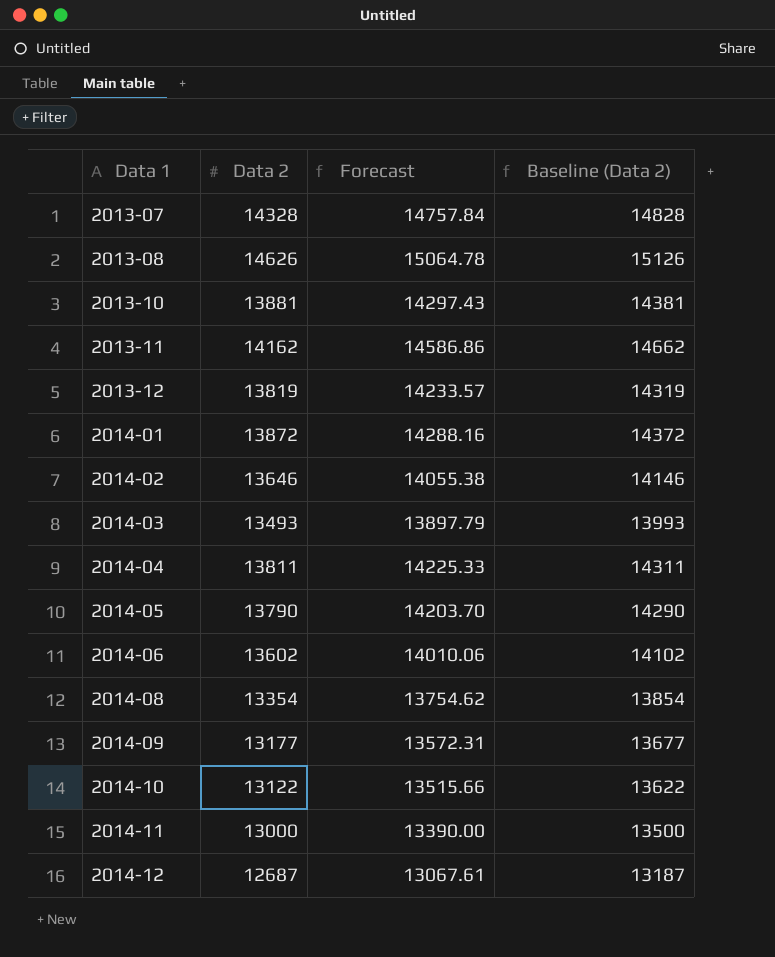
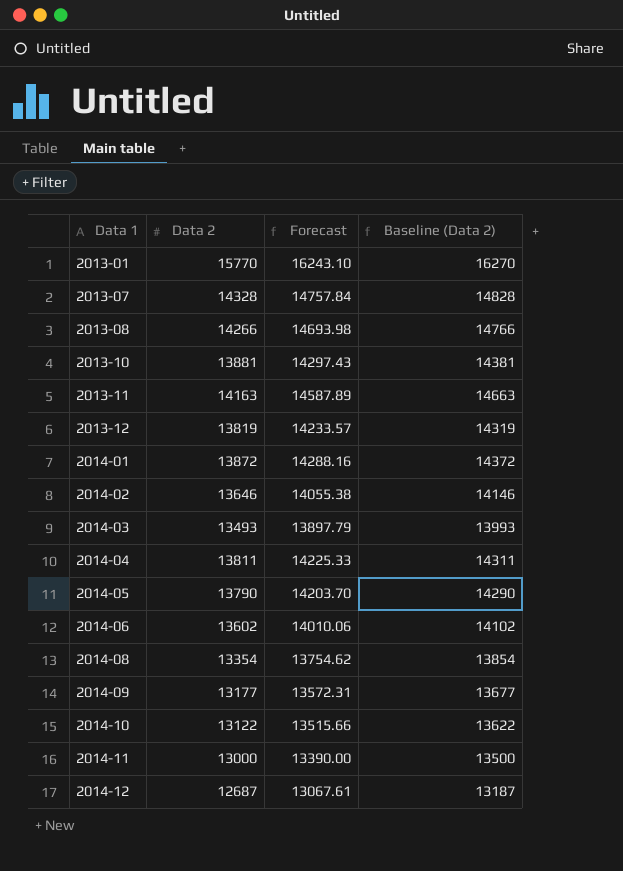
row 2013-01: none -> 15770 | 16243.10 | 16270
2013-08 | Data 2: 14626 -> 14266
2013-08 | Forecast: 15064.78 -> 14693.98
2013-08 | Baseline (Data 2): 15126 -> 14766
2013-11 | Data 2: 14162 -> 14163
2013-11 | Forecast: 14586.86 -> 14587.89
2013-11 | Baseline (Data 2): 14662 -> 14663

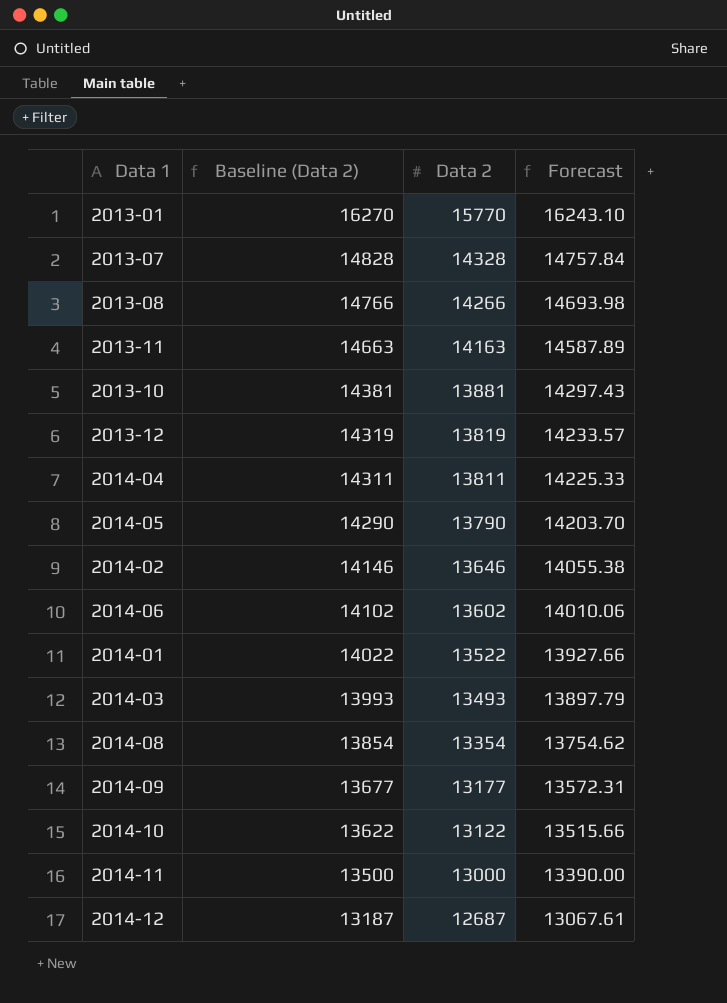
row order: Data 1 ascending -> Baseline (Data 2) descending
column Baseline (Data 2) | position: 4 -> 2
2014-01 | Baseline (Data 2): 14372 -> 14022
2014-01 | Data 2: 13872 -> 13522
2014-01 | Forecast: 14288.16 -> 13927.66

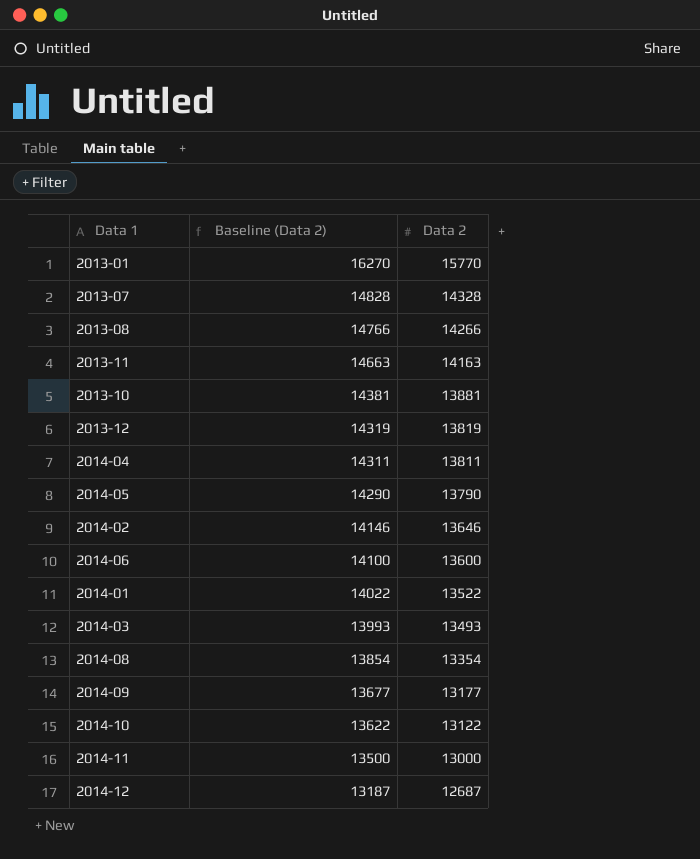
column Forecast | formula: [Data 2] * 1.03 -> none
2014-06 | Baseline (Data 2): 14102 -> 14100
2014-06 | Data 2: 13602 -> 13600

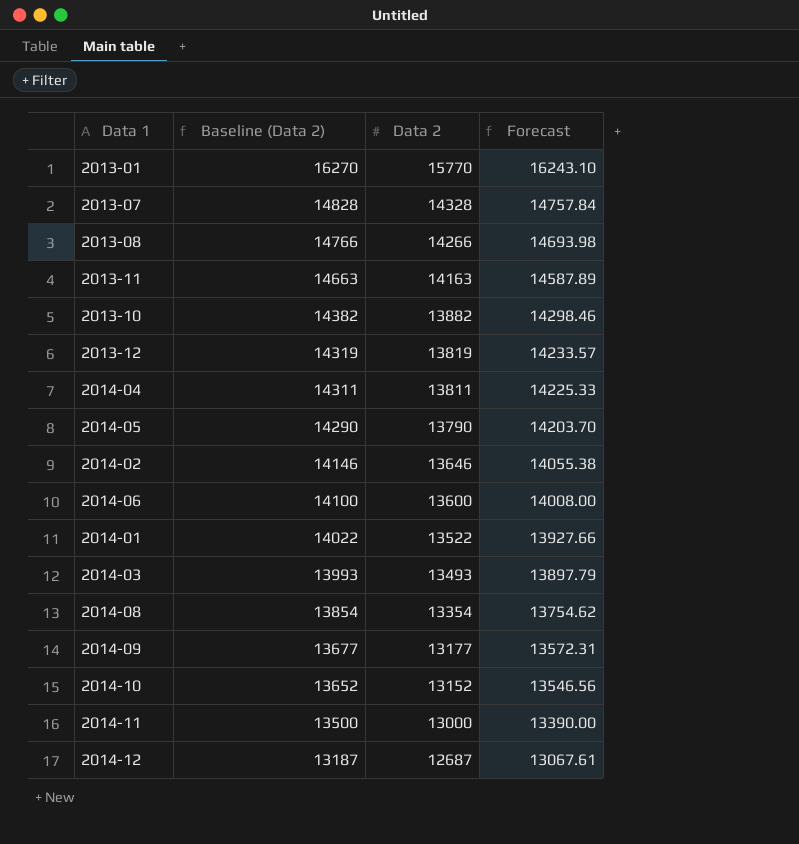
column Forecast | formula: none -> [Data 2] * 1.03
2013-10 | Baseline (Data 2): 14381 -> 14382
2013-10 | Data 2: 13881 -> 13882
2014-10 | Baseline (Data 2): 13622 -> 13652
2014-10 | Data 2: 13122 -> 13152

